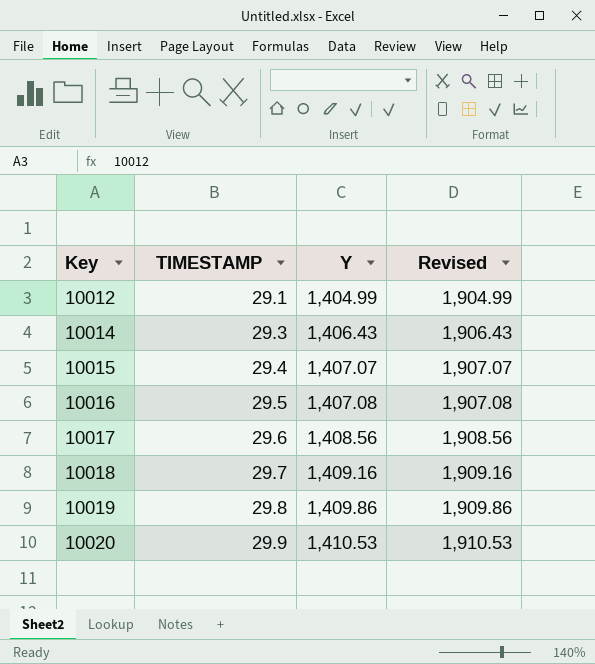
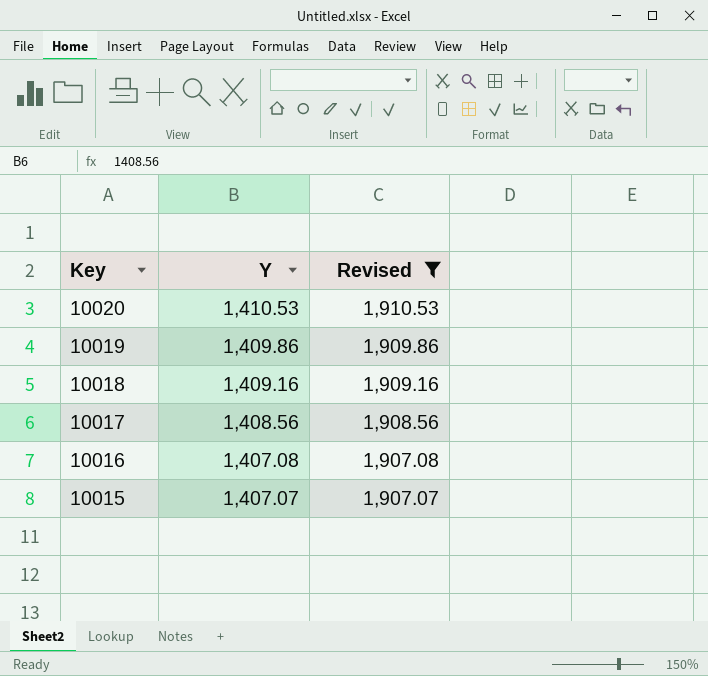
filter: none -> Revised >= 1,907.07
row order: Key ascending -> Key descending
column TIMESTAMP | position: 2 -> none

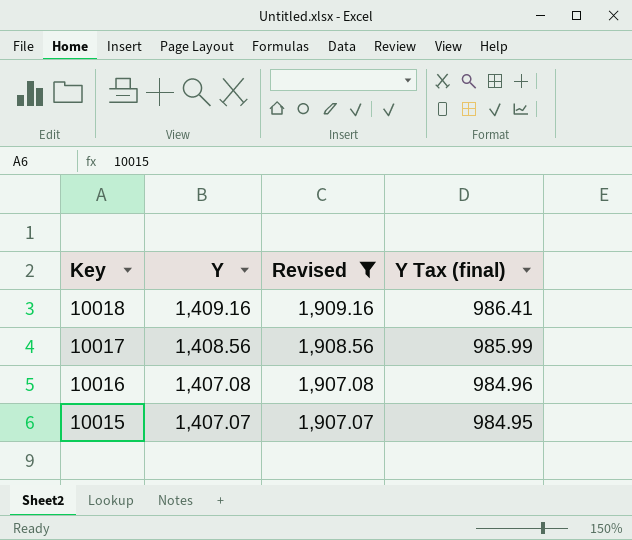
column Y Tax (final) | formula: none -> [Y] * 0.7
row 10020: 1,410.53 | 1,910.53 -> none
row 10019: 1,409.86 | 1,909.86 -> none

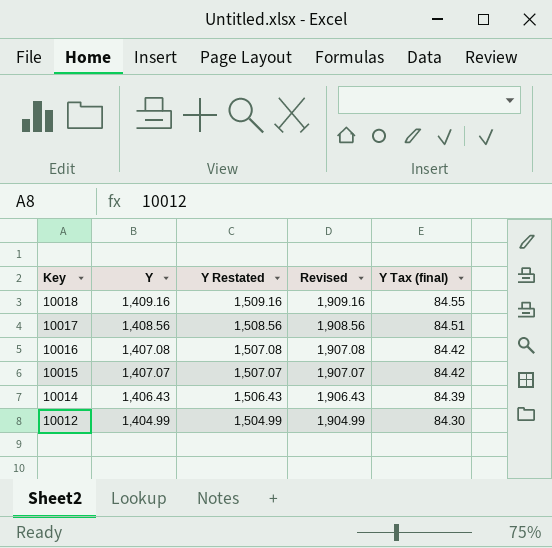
filter: Revised >= 1,907.07 -> none
column Y Restated | formula: none -> [Y] + 100
column Y Tax (final) | formula: [Y] * 0.7 -> [Y] * 0.06

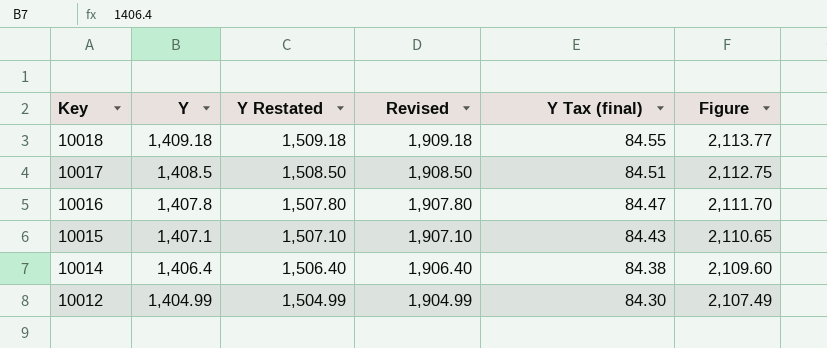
column Figure | formula: none -> [Y] * 1.5
10018 | Y: 1,409.16 -> 1,409.18
10018 | Y Restated: 1,509.16 -> 1,509.18
10018 | Revised: 1,909.16 -> 1,909.18
10017 | Y: 1,408.56 -> 1,408.5
10017 | Y Restated: 1,508.56 -> 1,508.50
10017 | Revised: 1,908.56 -> 1,908.50
10016 | Y: 1,407.08 -> 1,407.8
10016 | Y Restated: 1,507.08 -> 1,507.80
10016 | Revised: 1,907.08 -> 1,907.80
10016 | Y Tax (final): 84.42 -> 84.47
10015 | Y: 1,407.07 -> 1,407.1
10015 | Y Restated: 1,507.07 -> 1,507.10
10015 | Revised: 1,907.07 -> 1,907.10
10015 | Y Tax (final): 84.42 -> 84.43
10014 | Y: 1,406.43 -> 1,406.4
10014 | Y Restated: 1,506.43 -> 1,506.40
10014 | Revised: 1,906.43 -> 1,906.40
10014 | Y Tax (final): 84.39 -> 84.38

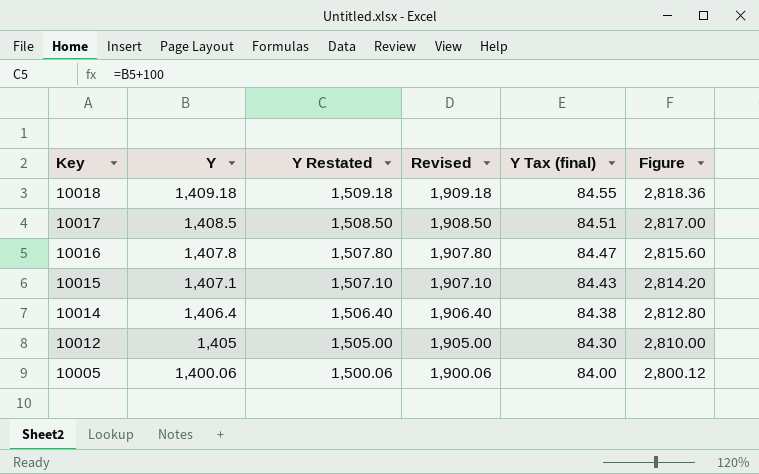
column Figure | formula: [Y] * 1.5 -> [Y] * 2
10012 | Y: 1,404.99 -> 1,405
10012 | Y Restated: 1,504.99 -> 1,505.00
10012 | Revised: 1,904.99 -> 1,905.00
row 10005: none -> 1,400.06 | 1,500.06 | 1,900.06 | 84.00 | 2,800.12

